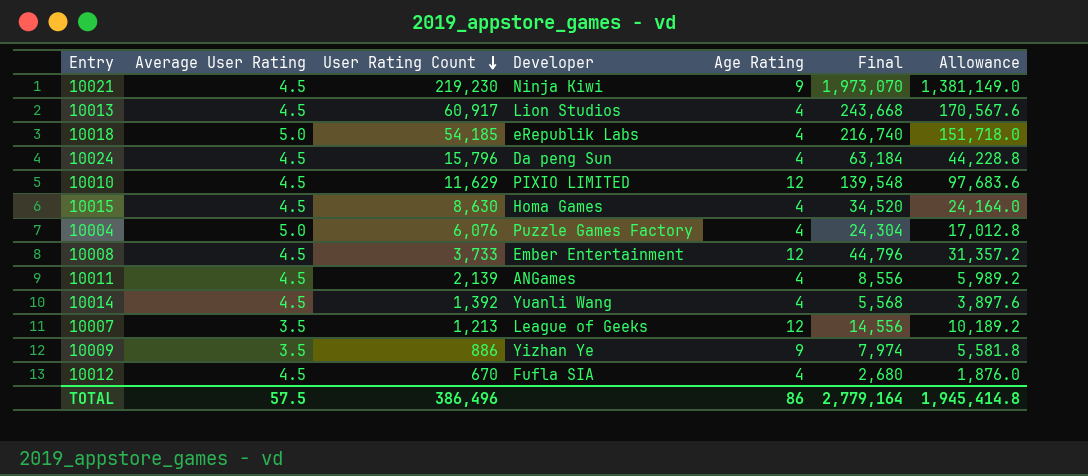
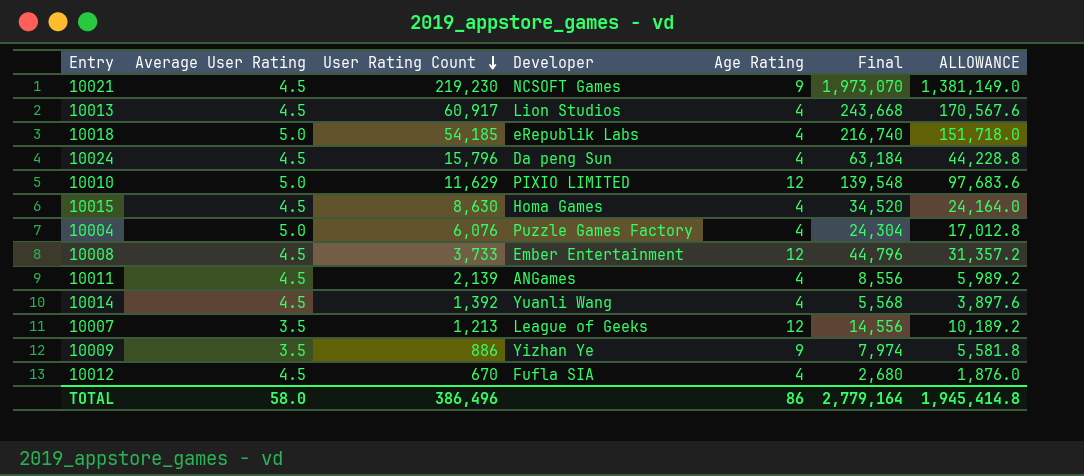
column name: Allowance -> ALLOWANCE
10021 | Developer: Ninja Kiwi -> NCSOFT Games
10010 | Average User Rating: 4.5 -> 5.0
TOTAL | Average User Rating: 57.5 -> 58.0

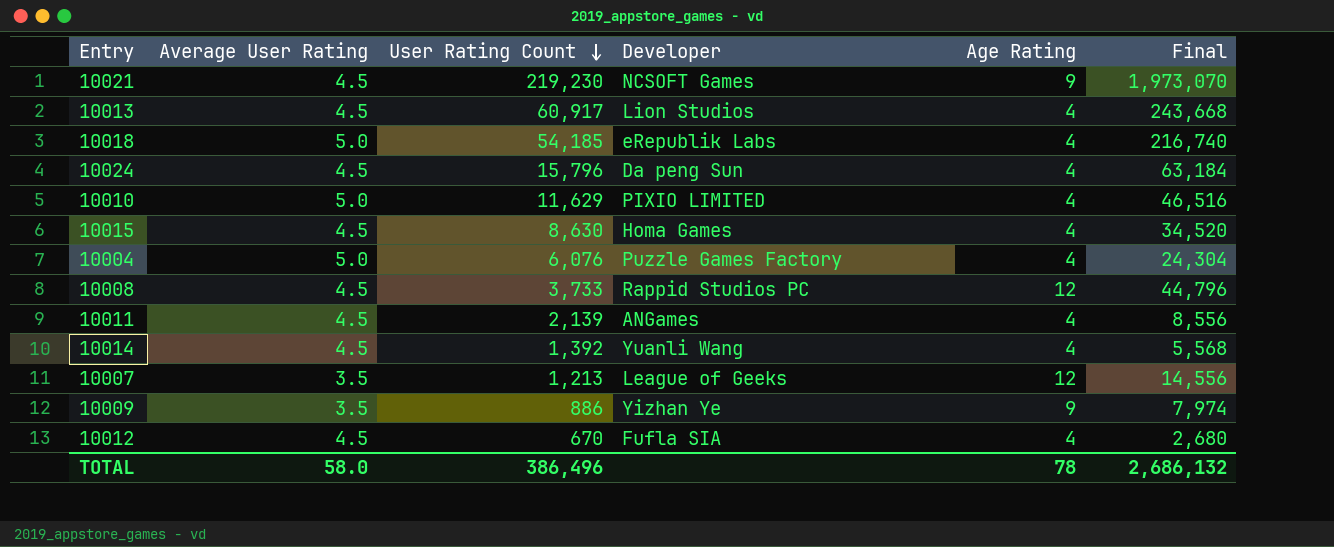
column ALLOWANCE | formula: [Final] * 0.7 -> none
10010 | Age Rating: 12 -> 4
10010 | Final: 139,548 -> 46,516
10008 | Developer: Ember Entertainment -> Rappid Studios PC
TOTAL | Age Rating: 86 -> 78
TOTAL | Final: 2,779,164 -> 2,686,132

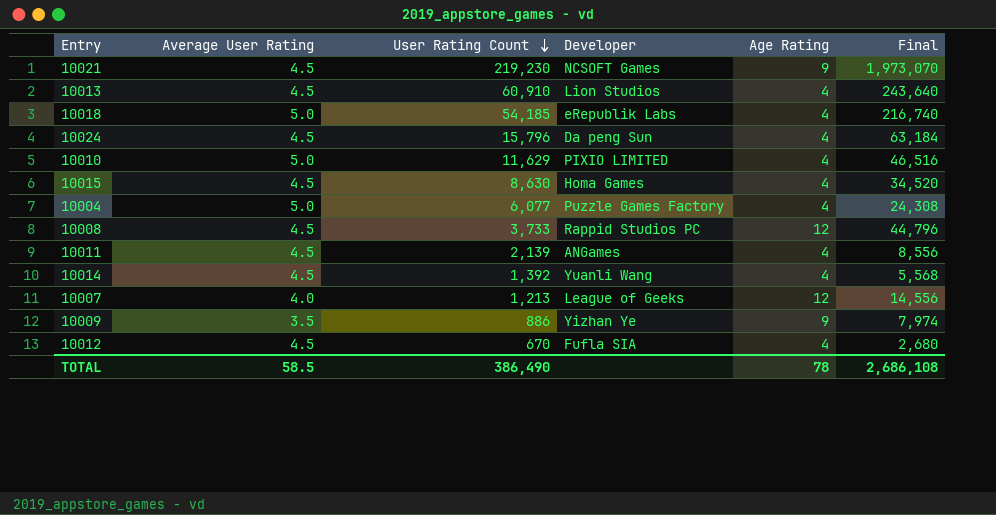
10013 | User Rating Count: 60,917 -> 60,910
10013 | Final: 243,668 -> 243,640
10004 | User Rating Count: 6,076 -> 6,077
10004 | Final: 24,304 -> 24,308
10007 | Average User Rating: 3.5 -> 4.0
TOTAL | Average User Rating: 58.0 -> 58.5
TOTAL | User Rating Count: 386,496 -> 386,490
TOTAL | Final: 2,686,132 -> 2,686,108

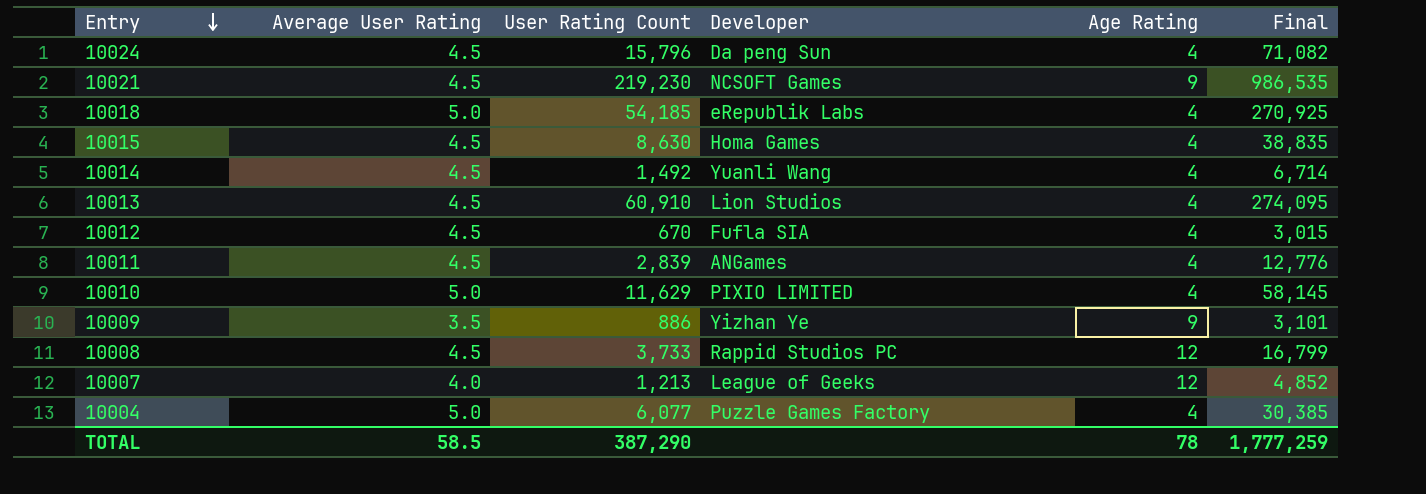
row order: User Rating Count descending -> Entry descending
column Final | formula: [User Rating Count] * [Age Rating] -> [Average User Rating] * [User Rating Count]
10014 | User Rating Count: 1,392 -> 1,492
10011 | User Rating Count: 2,139 -> 2,839
TOTAL | User Rating Count: 386,490 -> 387,290
TOTAL | Final: 2,686,108 -> 1,777,259

